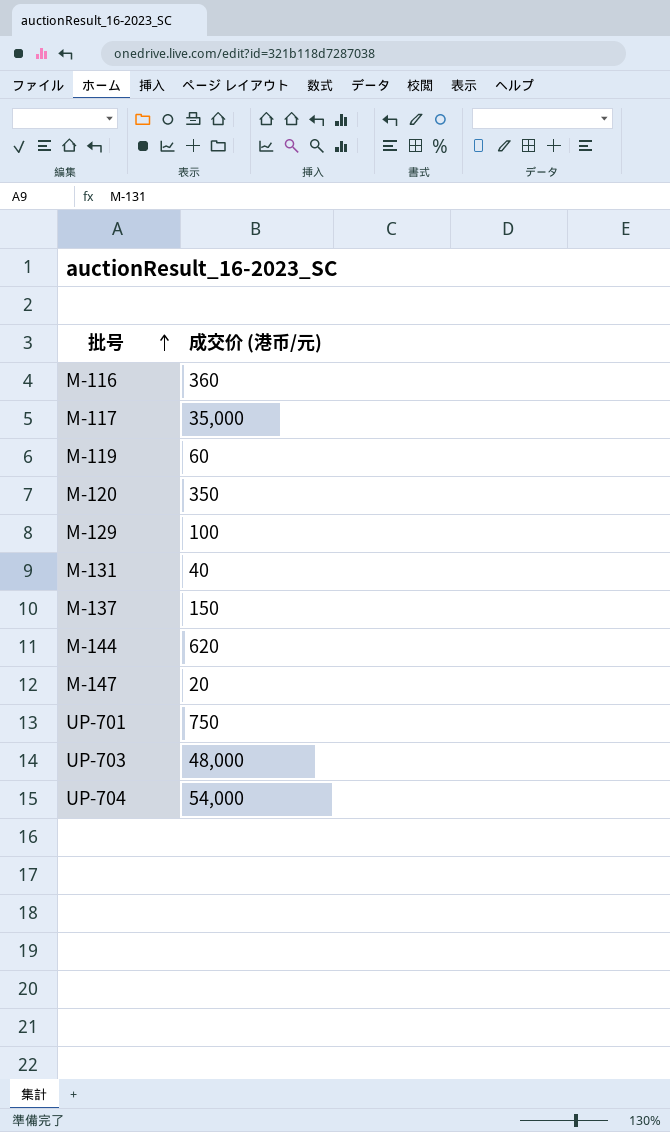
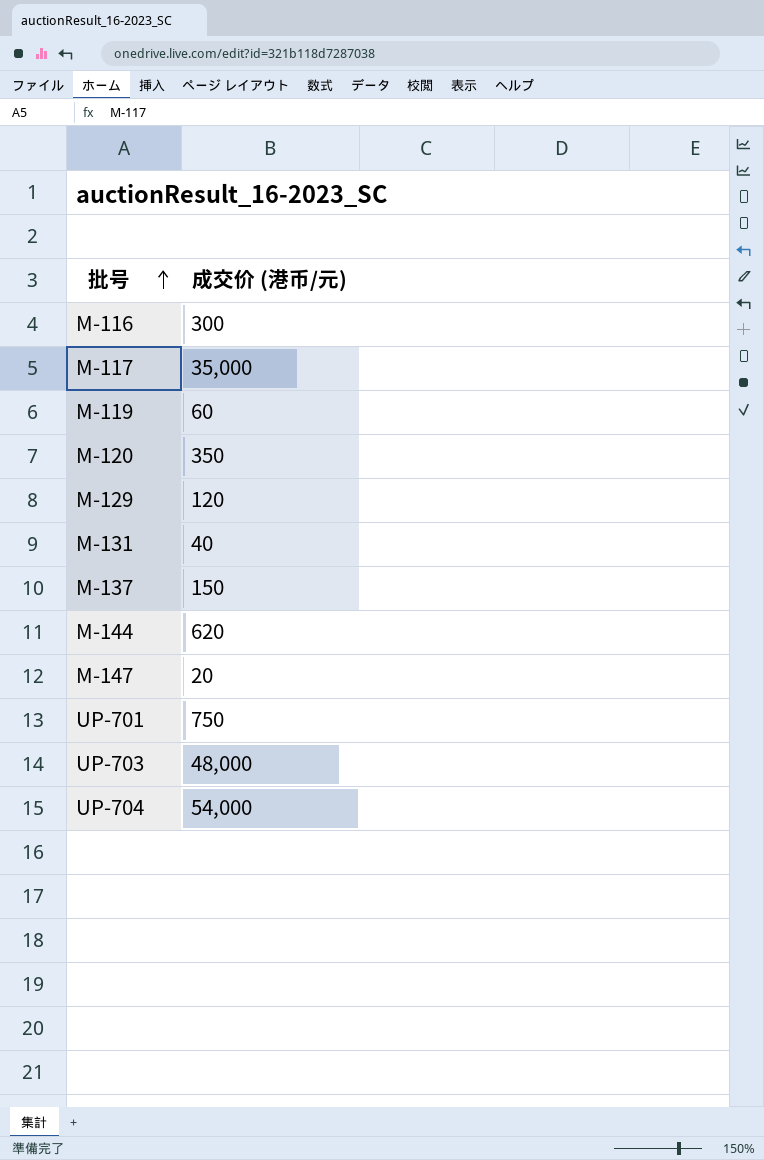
M-116 | 成交价 (港币/元): 360 -> 300
M-129 | 成交价 (港币/元): 100 -> 120

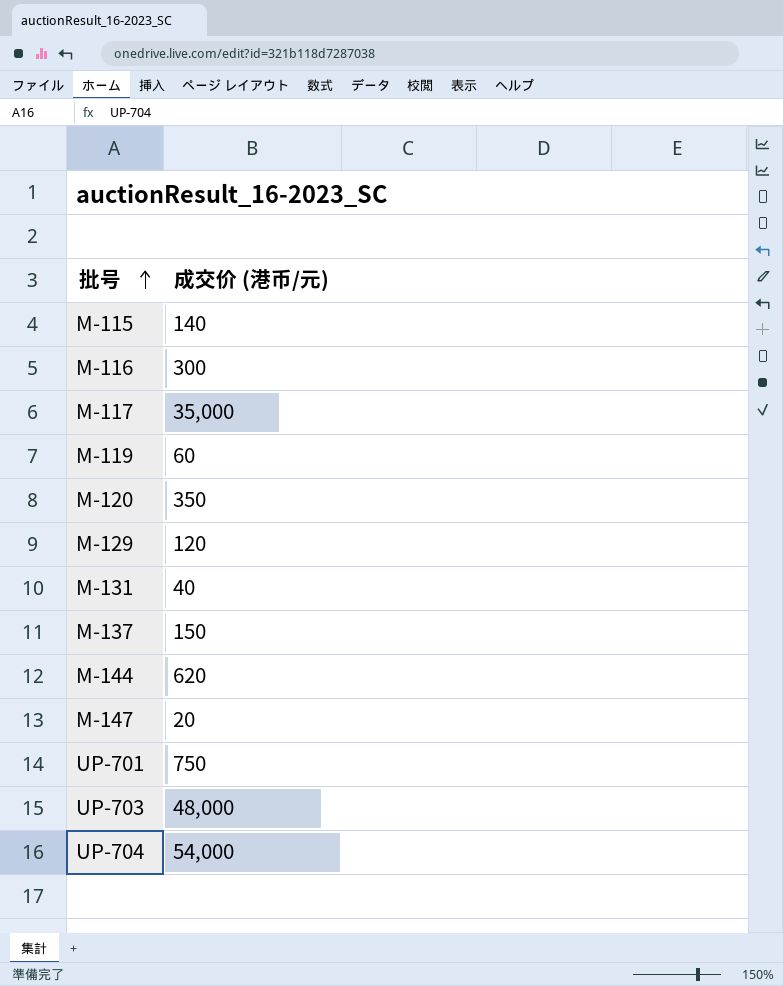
row M-115: none -> 140

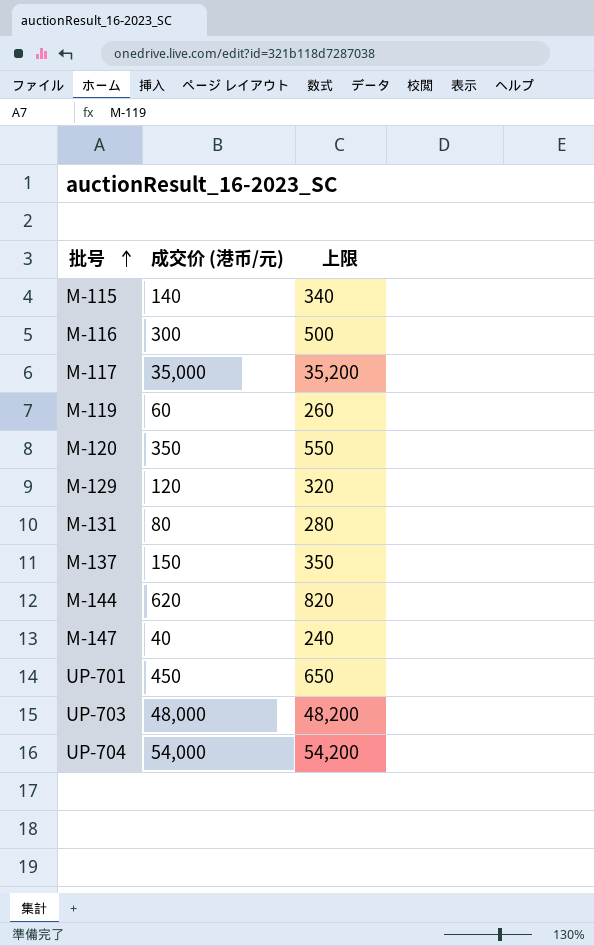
column 上限 | formula: none -> [成交价 (港币/元)] + 200
M-131 | 成交价 (港币/元): 40 -> 80
M-147 | 成交价 (港币/元): 20 -> 40
UP-701 | 成交价 (港币/元): 750 -> 450

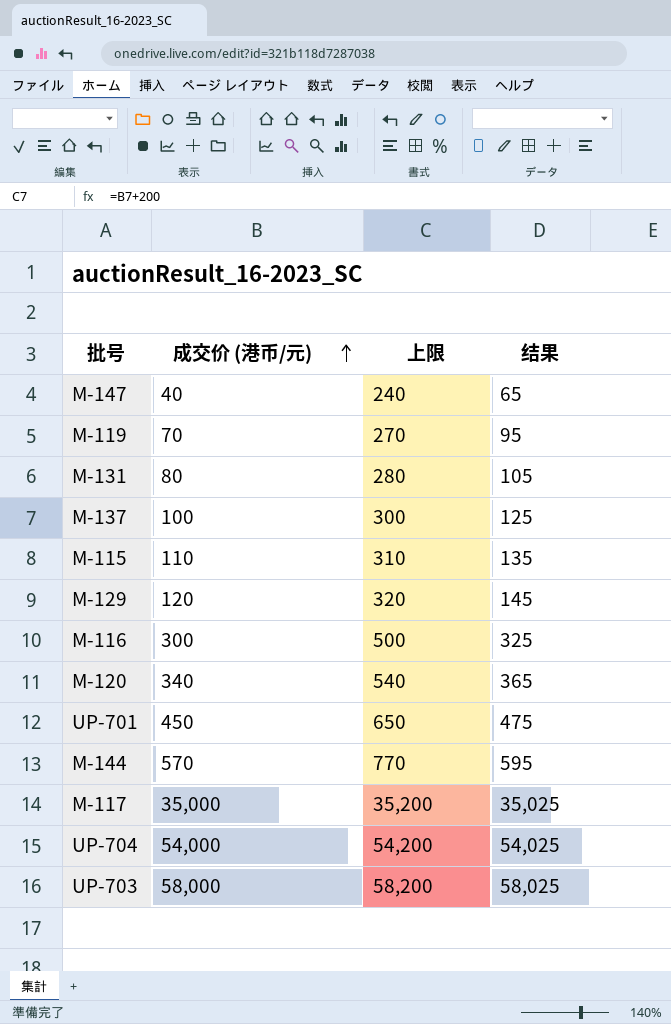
row order: 批号 ascending -> 成交价 (港币/元) ascending
column 结果 | formula: none -> [成交价 (港币/元)] + 25
M-119 | 成交价 (港币/元): 60 -> 70
M-119 | 上限: 260 -> 270
M-137 | 成交价 (港币/元): 150 -> 100
M-137 | 上限: 350 -> 300
M-115 | 成交价 (港币/元): 140 -> 110
M-115 | 上限: 340 -> 310
M-120 | 成交价 (港币/元): 350 -> 340
M-120 | 上限: 550 -> 540
M-144 | 成交价 (港币/元): 620 -> 570
M-144 | 上限: 820 -> 770
UP-703 | 成交价 (港币/元): 48,000 -> 58,000
UP-703 | 上限: 48,200 -> 58,200

